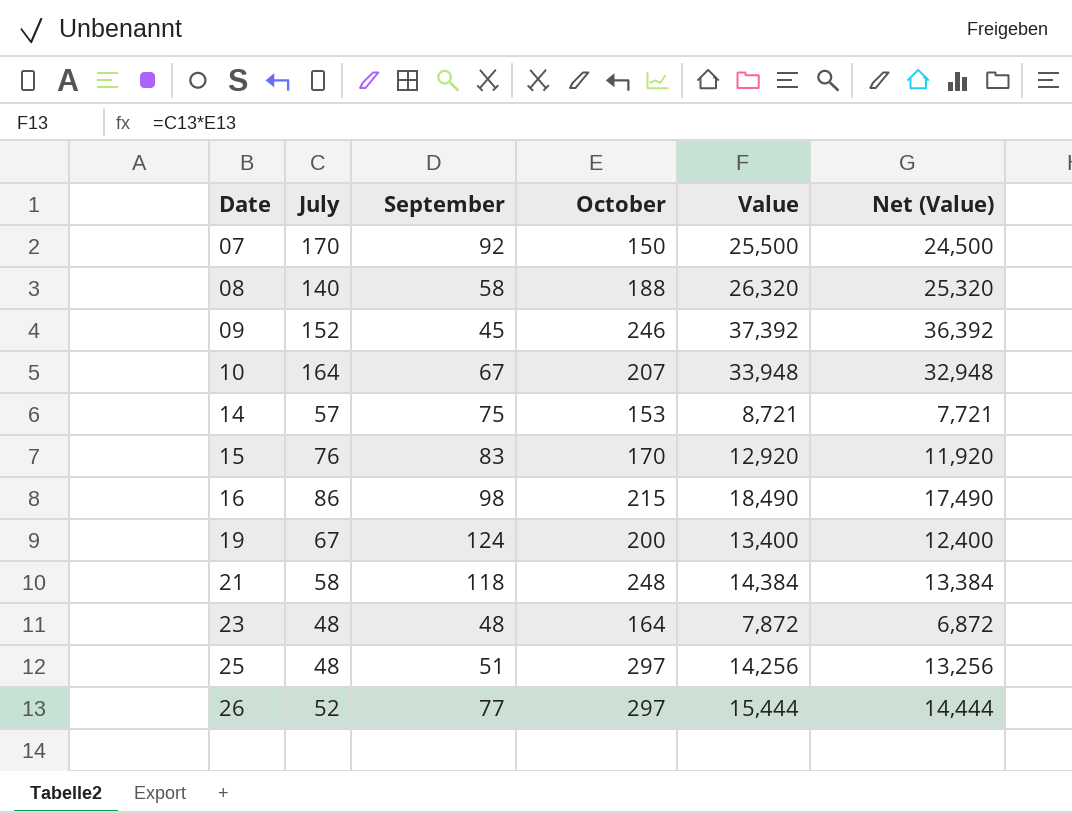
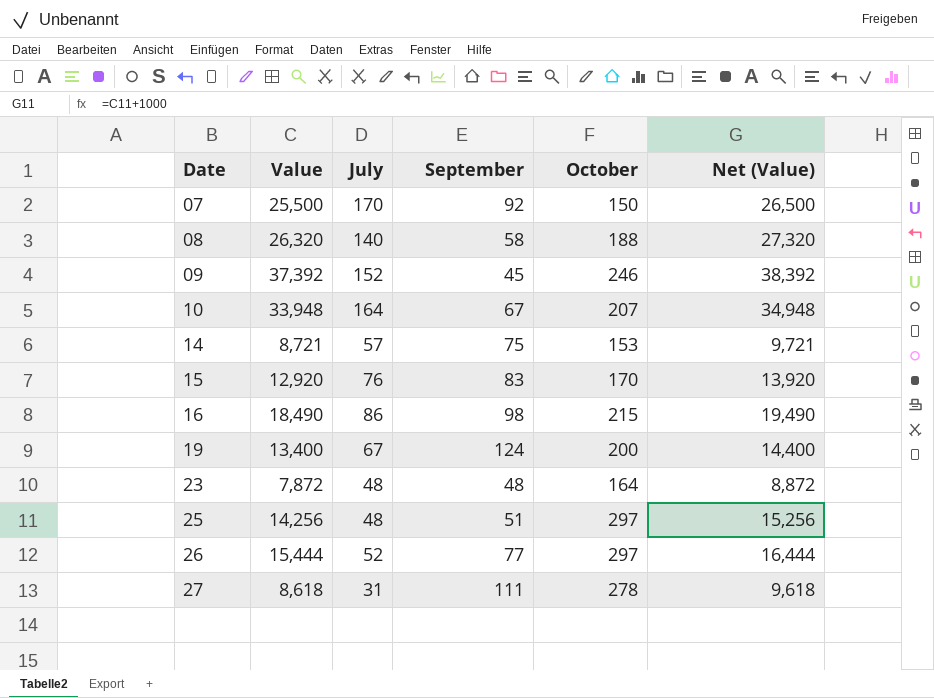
column Value | position: 5 -> 2
column Net (Value) | formula: [Value] - 1000 -> [Value] + 1000
row 21: 58 | 118 | 248 | 14,384 | 13,384 -> none
row 27: none -> 8,618 | 31 | 111 | 278 | 9,618

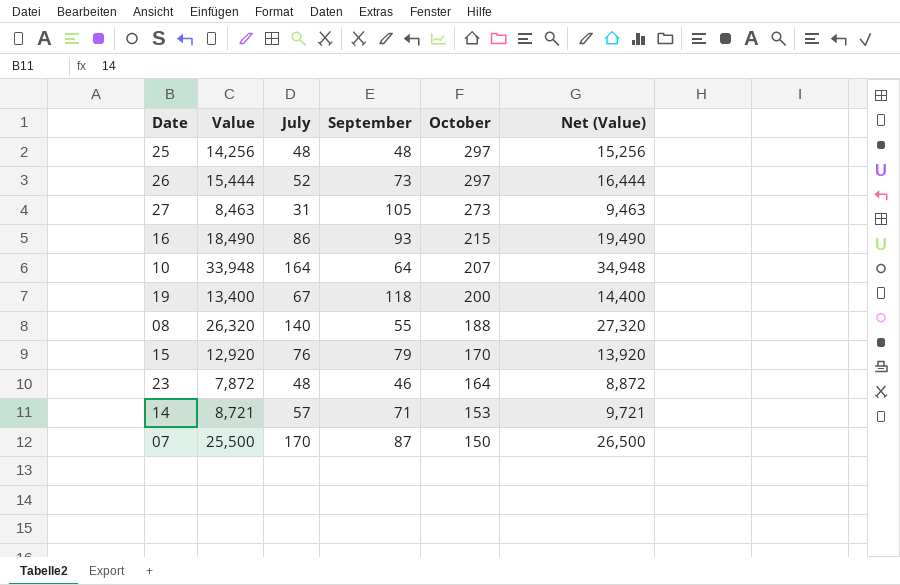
row order: Date ascending -> October descending
row 09: 37,392 | 152 | 45 | 246 | 38,392 -> none
25 | September: 51 -> 48
26 | September: 77 -> 73
27 | Value: 8,618 -> 8,463
27 | September: 111 -> 105
27 | October: 278 -> 273
27 | Net (Value): 9,618 -> 9,463
16 | September: 98 -> 93
10 | September: 67 -> 64
19 | September: 124 -> 118
08 | September: 58 -> 55
15 | September: 83 -> 79
23 | September: 48 -> 46
14 | September: 75 -> 71
07 | September: 92 -> 87

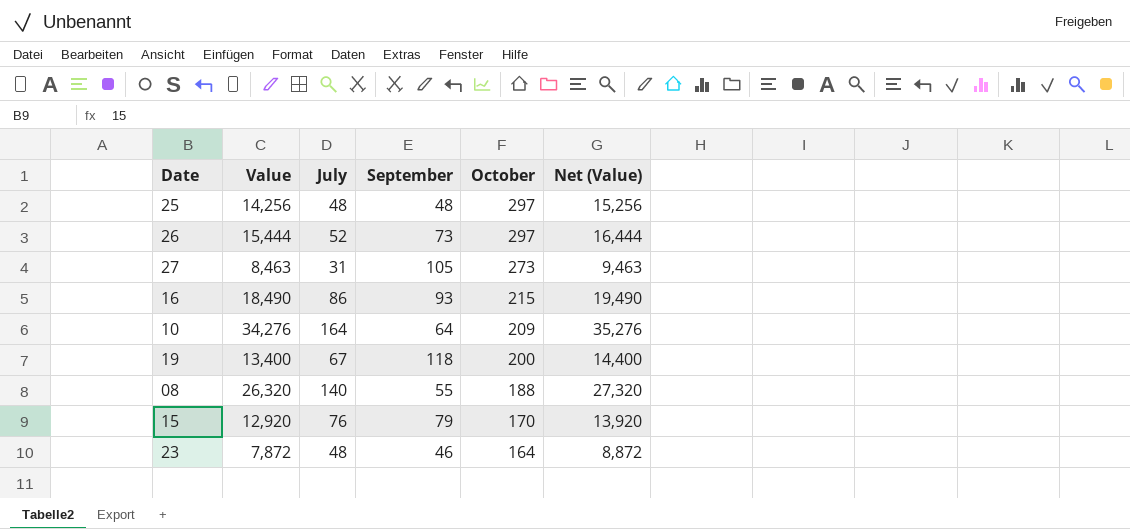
row 14: 8,721 | 57 | 71 | 153 | 9,721 -> none
row 07: 25,500 | 170 | 87 | 150 | 26,500 -> none
10 | Value: 33,948 -> 34,276
10 | October: 207 -> 209
10 | Net (Value): 34,948 -> 35,276

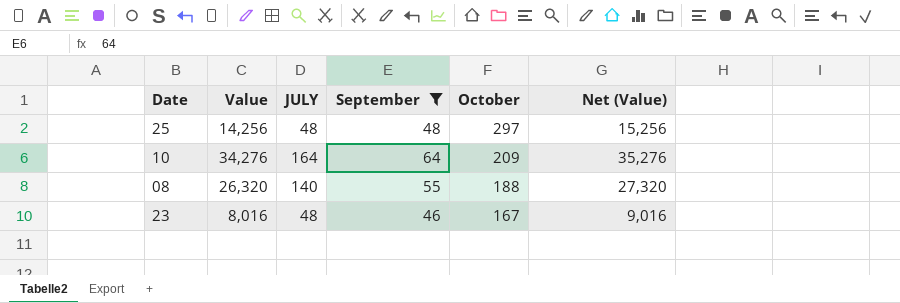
filter: none -> September <= 64
column name: July -> JULY
23 | Value: 7,872 -> 8,016
23 | October: 164 -> 167
23 | Net (Value): 8,872 -> 9,016

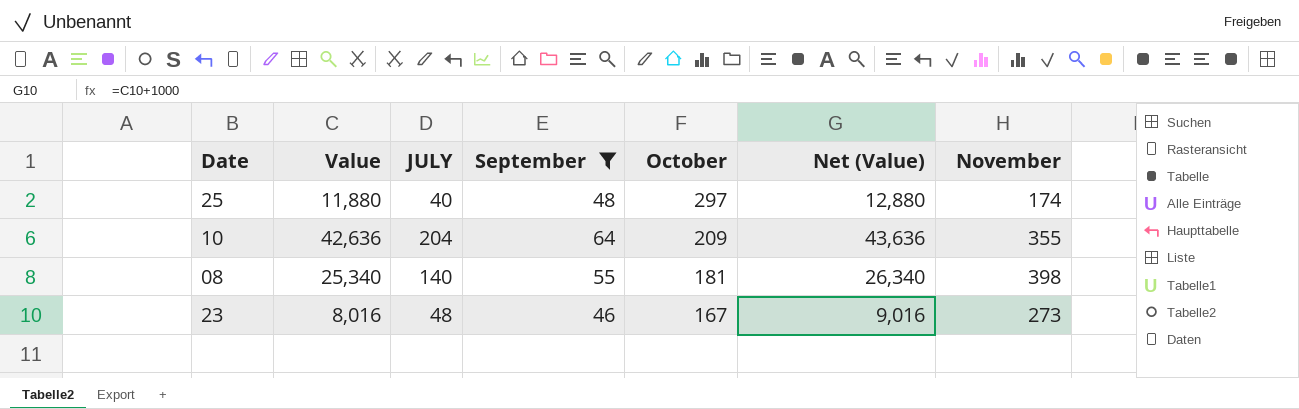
column November | position: none -> 7
25 | Value: 14,256 -> 11,880
25 | JULY: 48 -> 40
25 | Net (Value): 15,256 -> 12,880
10 | Value: 34,276 -> 42,636
10 | JULY: 164 -> 204
10 | Net (Value): 35,276 -> 43,636
08 | Value: 26,320 -> 25,340
08 | October: 188 -> 181
08 | Net (Value): 27,320 -> 26,340

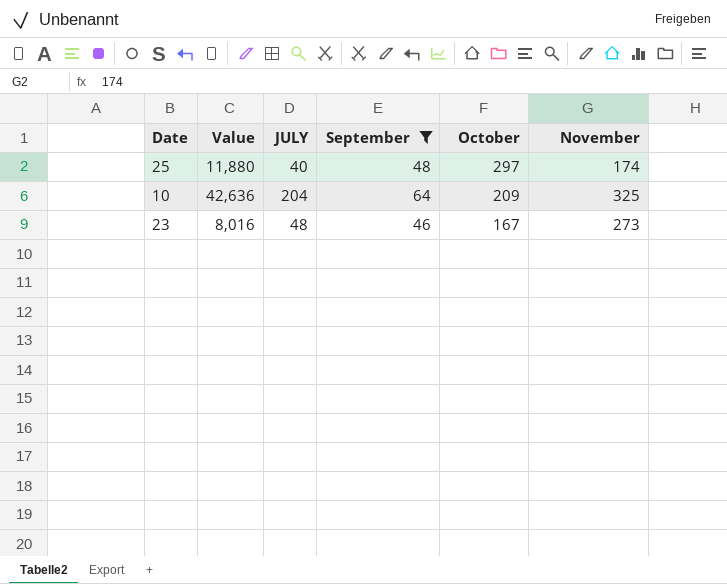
column Net (Value) | formula: [Value] + 1000 -> none
row 08: 25,340 | 140 | 55 | 181 | 26,340 | 398 -> none
10 | November: 355 -> 325

